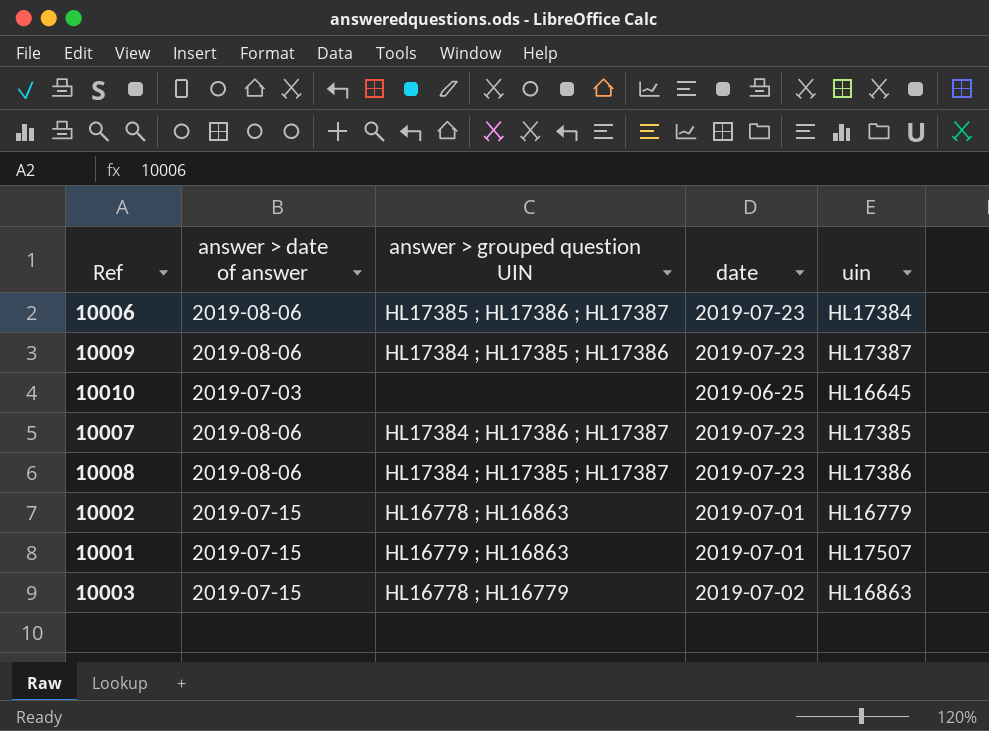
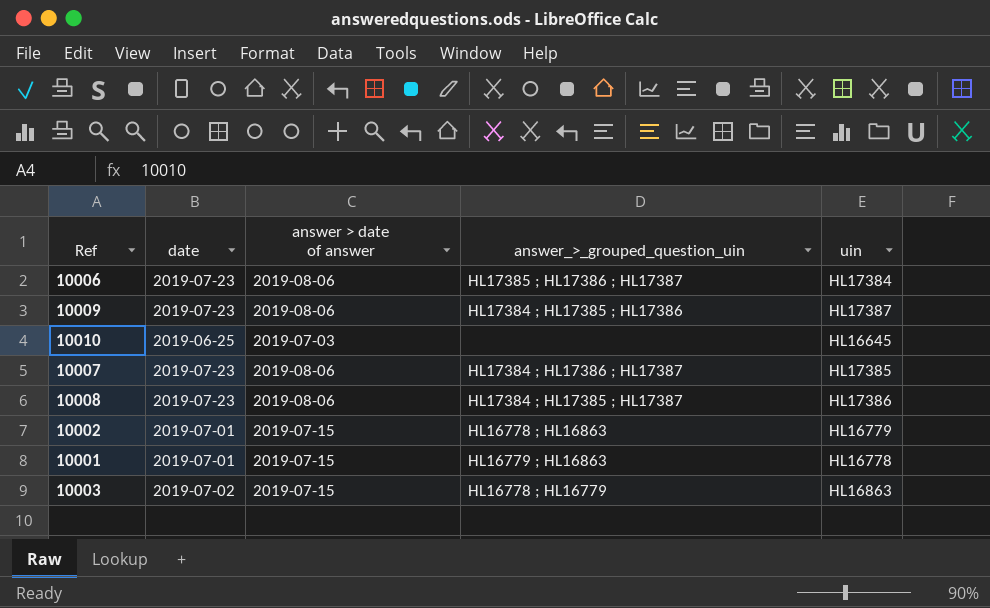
column date | position: 4 -> 2
column name: answer > grouped question UIN -> answer_>_grouped_question_uin
10001 | uin: HL17507 -> HL16778

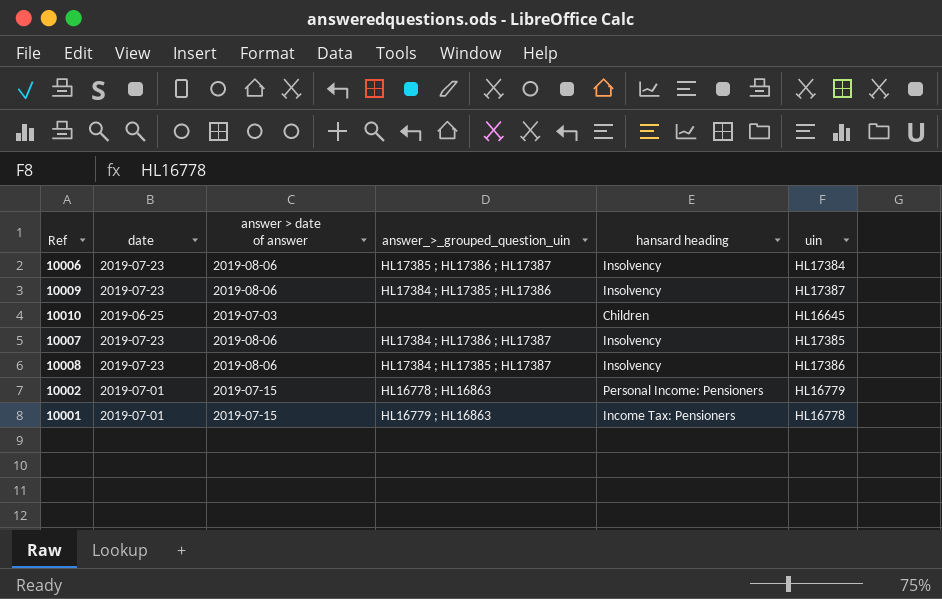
column hansard heading | position: none -> 5
row 10003: 2019-07-02 | 2019-07-15 | HL16778 ; HL16779 | HL16863 -> none

